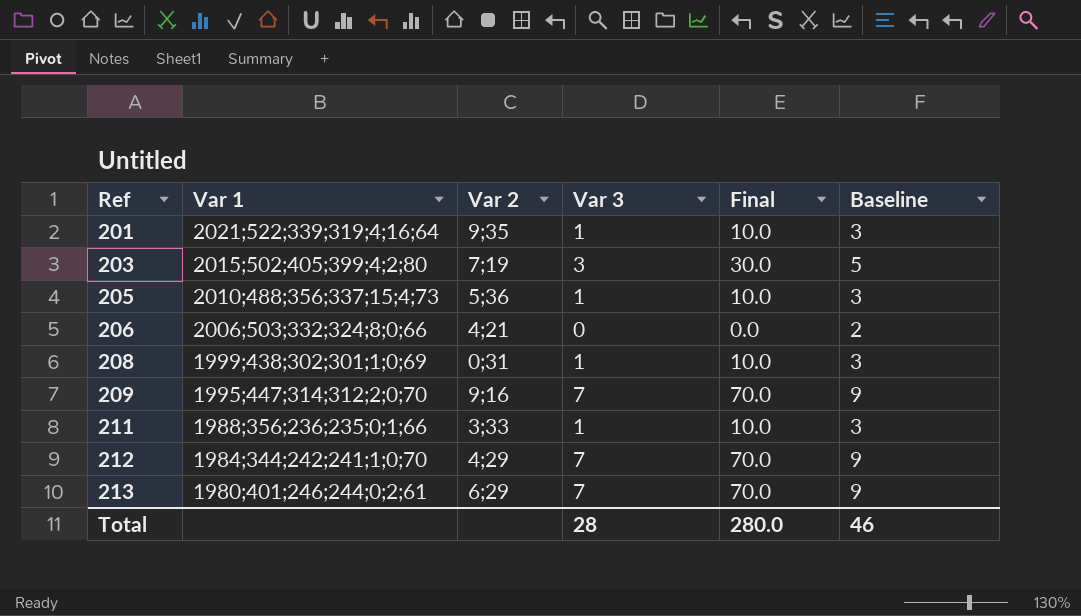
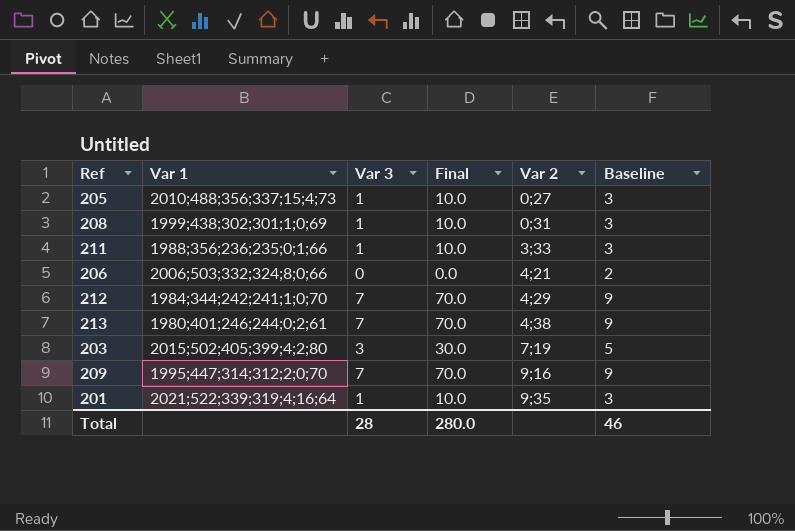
row order: Ref ascending -> Var 2 ascending
column Var 2 | position: 3 -> 5
205 | Var 2: 5;36 -> 0;27
213 | Var 2: 6;29 -> 4;38

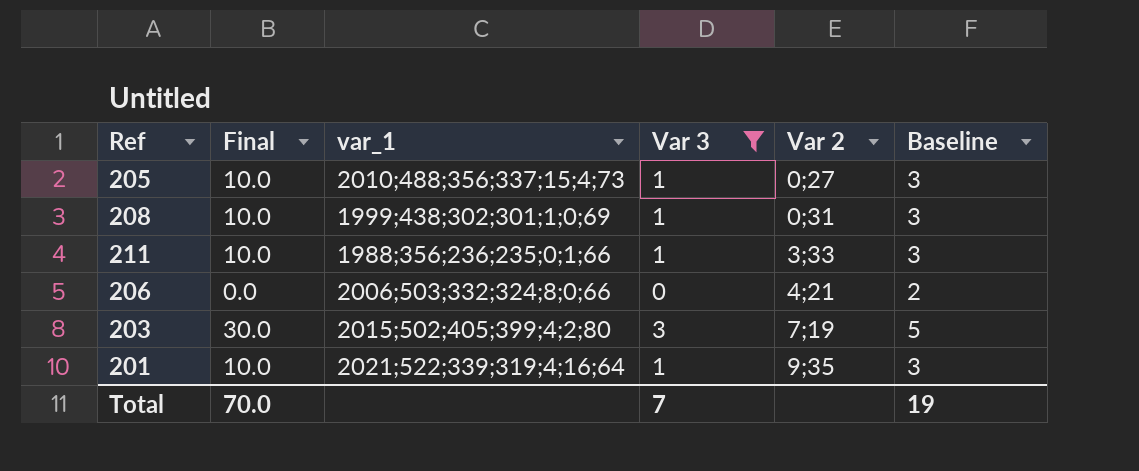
filter: none -> Var 3 != 7
column Final | position: 4 -> 2
column name: Var 1 -> var_1
Total | Final: 280.0 -> 70.0
Total | Var 3: 28 -> 7
Total | Baseline: 46 -> 19

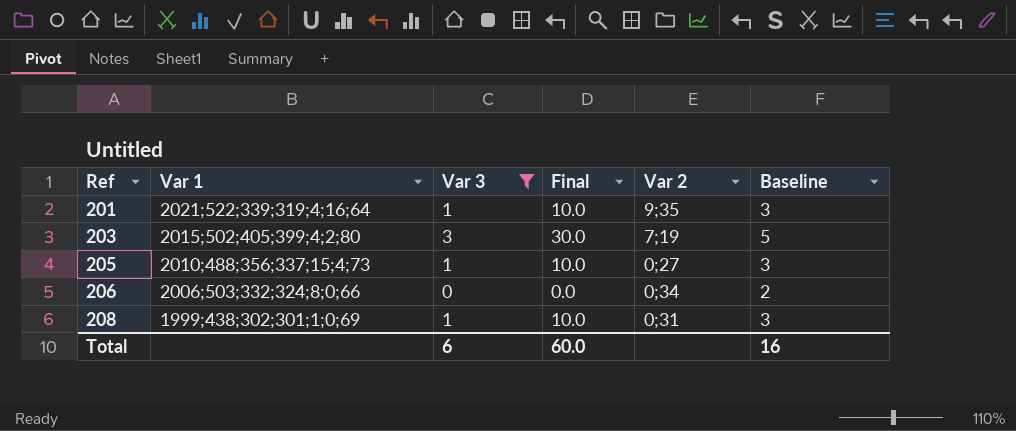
row order: Var 2 ascending -> Ref ascending
column name: var_1 -> Var 1
column Final | position: 2 -> 4
row 211: 10.0 | 1988;356;236;235;0;1;66 | 1 | 3;33 | 3 -> none
206 | Var 2: 4;21 -> 0;34
Total | Var 3: 7 -> 6
Total | Final: 70.0 -> 60.0
Total | Baseline: 19 -> 16

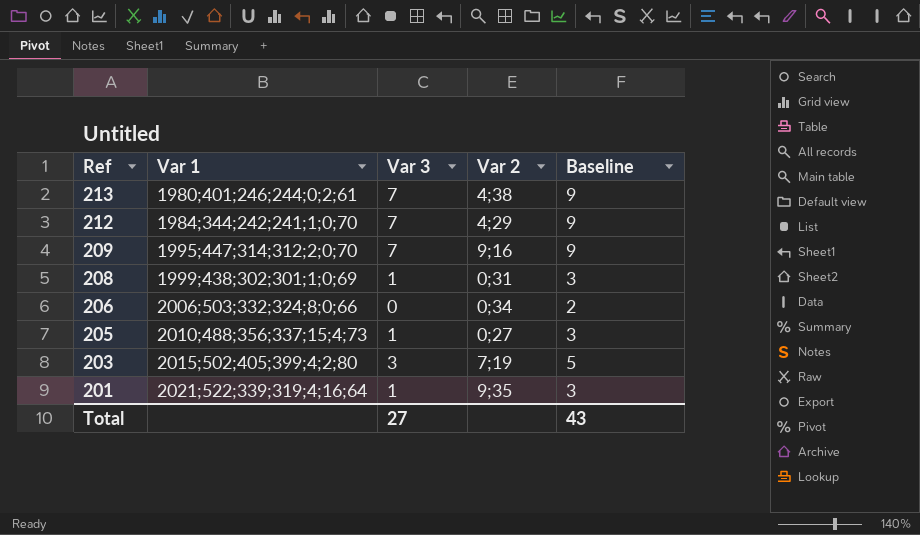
filter: Var 3 != 7 -> none
row order: Ref ascending -> Ref descending
column Final | formula: [Var 3] * 10 -> none
Total | Var 3: 6 -> 27
Total | Baseline: 16 -> 43

